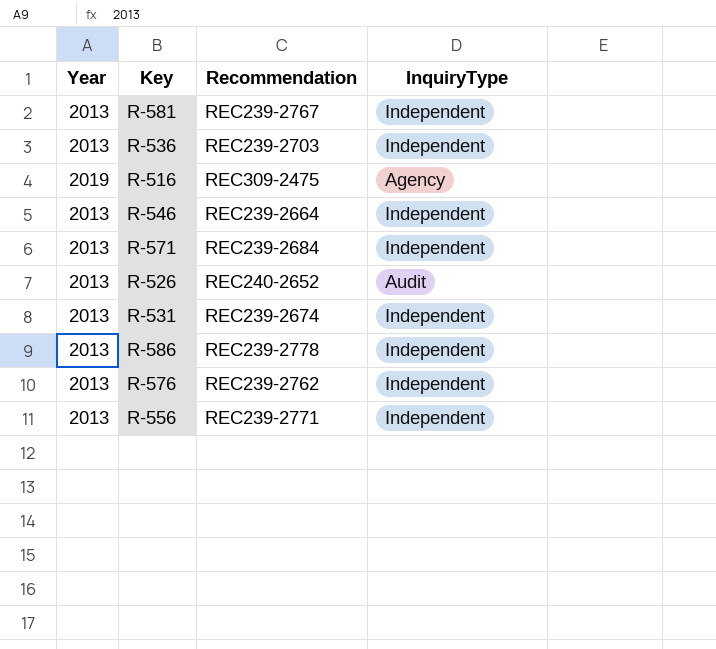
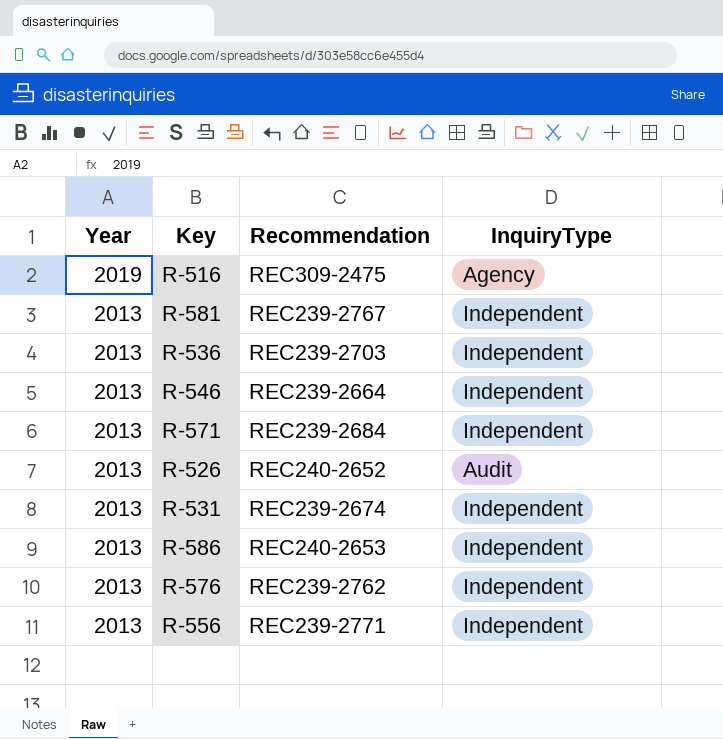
row order: none -> Year descending
R-586 | Recommendation: REC239-2778 -> REC240-2653

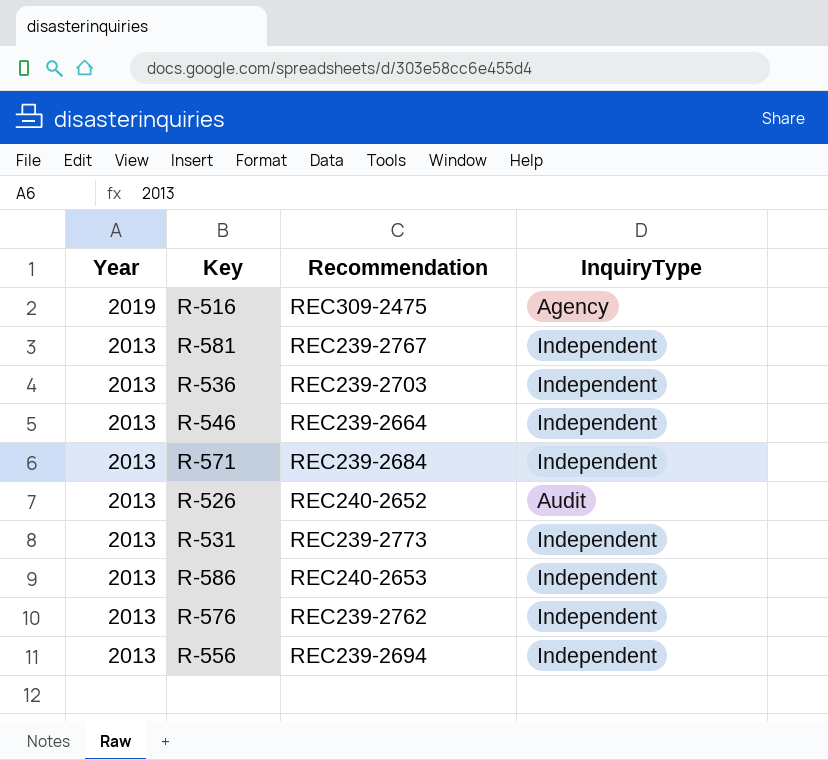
R-531 | Recommendation: REC239-2674 -> REC239-2773
R-556 | Recommendation: REC239-2771 -> REC239-2694

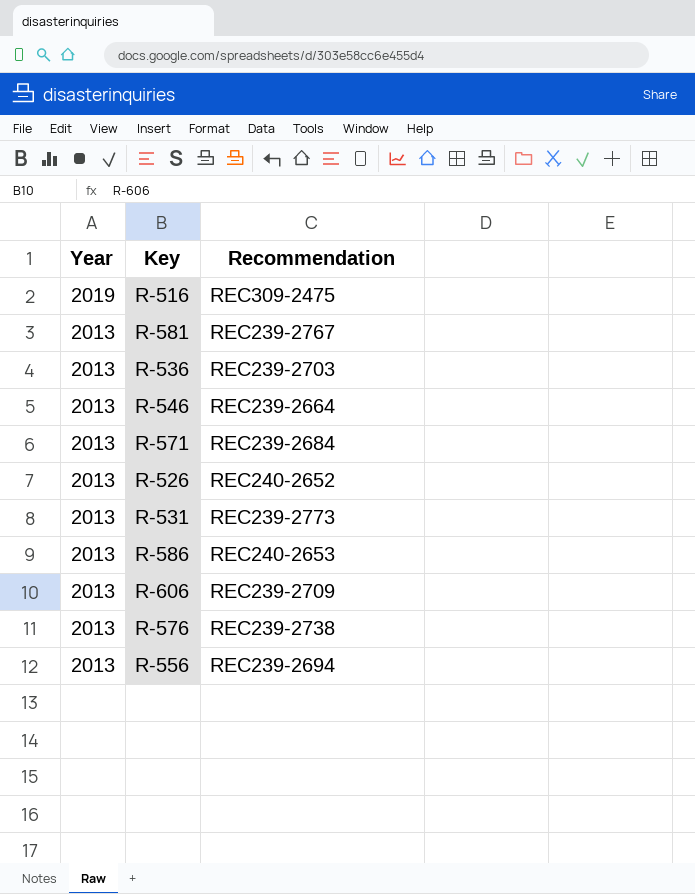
column InquiryType | position: 4 -> none
row R-606: none -> 2013 | REC239-2709
R-576 | Recommendation: REC239-2762 -> REC239-2738

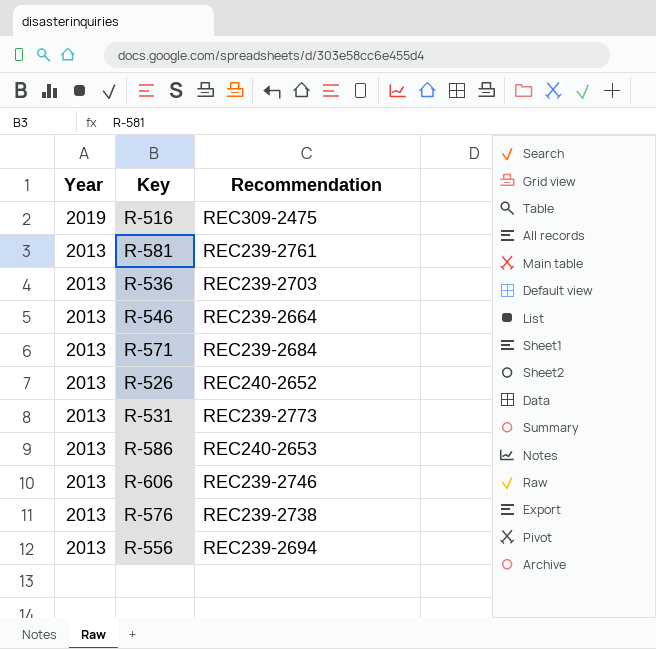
R-581 | Recommendation: REC239-2767 -> REC239-2761
R-606 | Recommendation: REC239-2709 -> REC239-2746

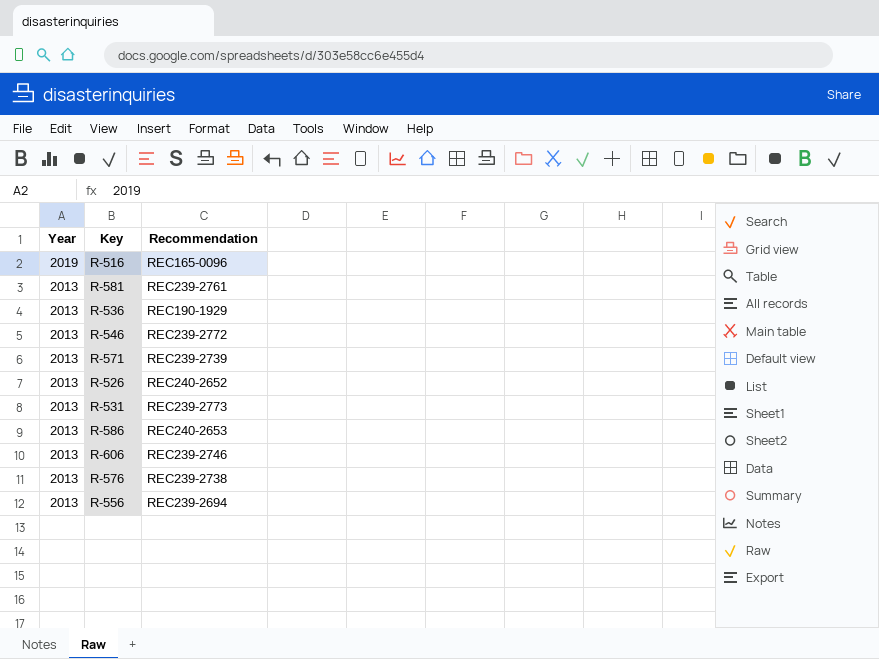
R-516 | Recommendation: REC309-2475 -> REC165-0096
R-536 | Recommendation: REC239-2703 -> REC190-1929
R-546 | Recommendation: REC239-2664 -> REC239-2772
R-571 | Recommendation: REC239-2684 -> REC239-2739

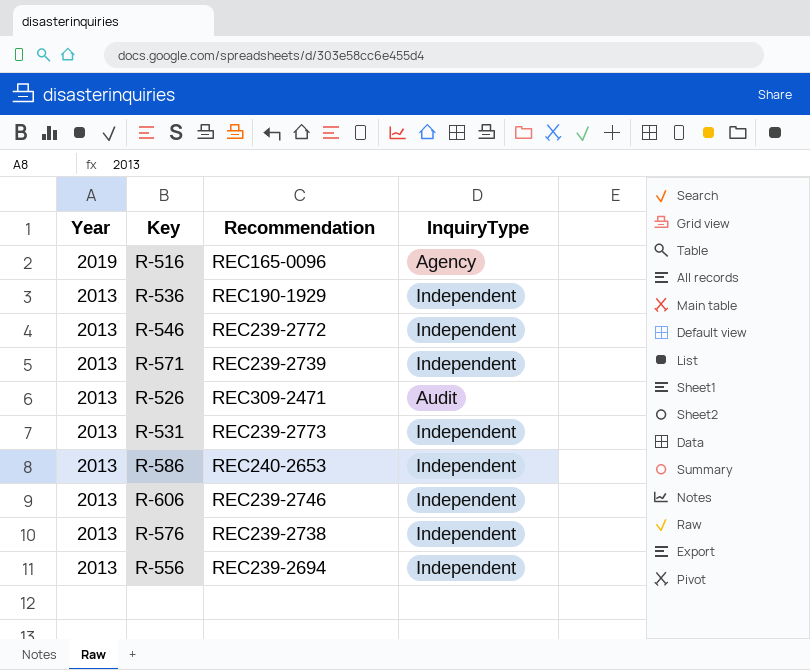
column InquiryType | position: none -> 4
row R-581: 2013 | REC239-2761 -> none
R-526 | Recommendation: REC240-2652 -> REC309-2471

